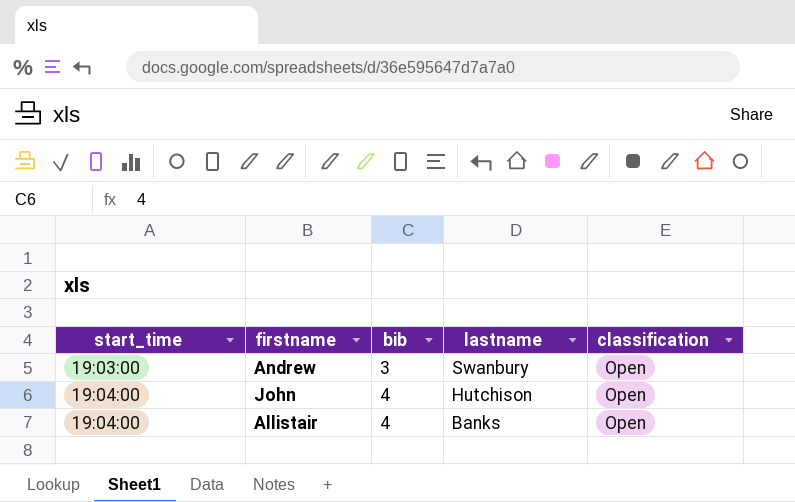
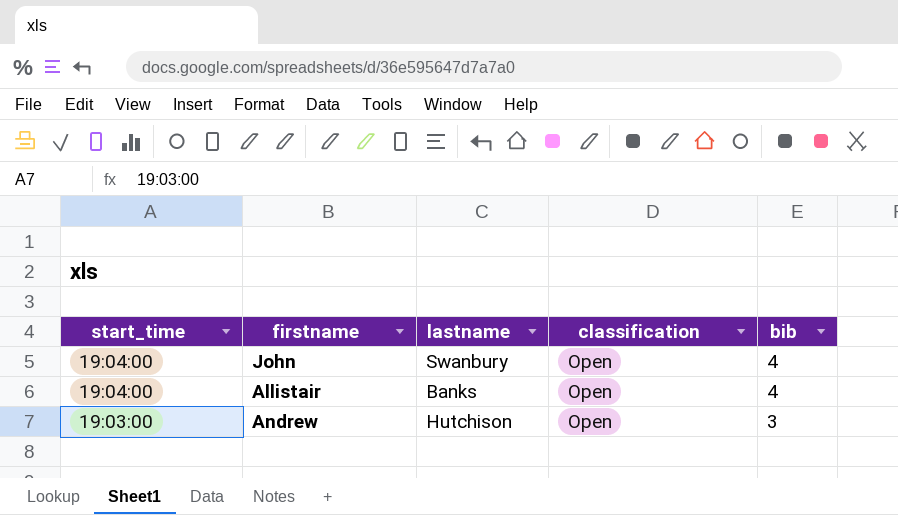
row order: start_time ascending -> start_time descending
column bib | position: 3 -> 5
John | lastname: Hutchison -> Swanbury
Andrew | lastname: Swanbury -> Hutchison

